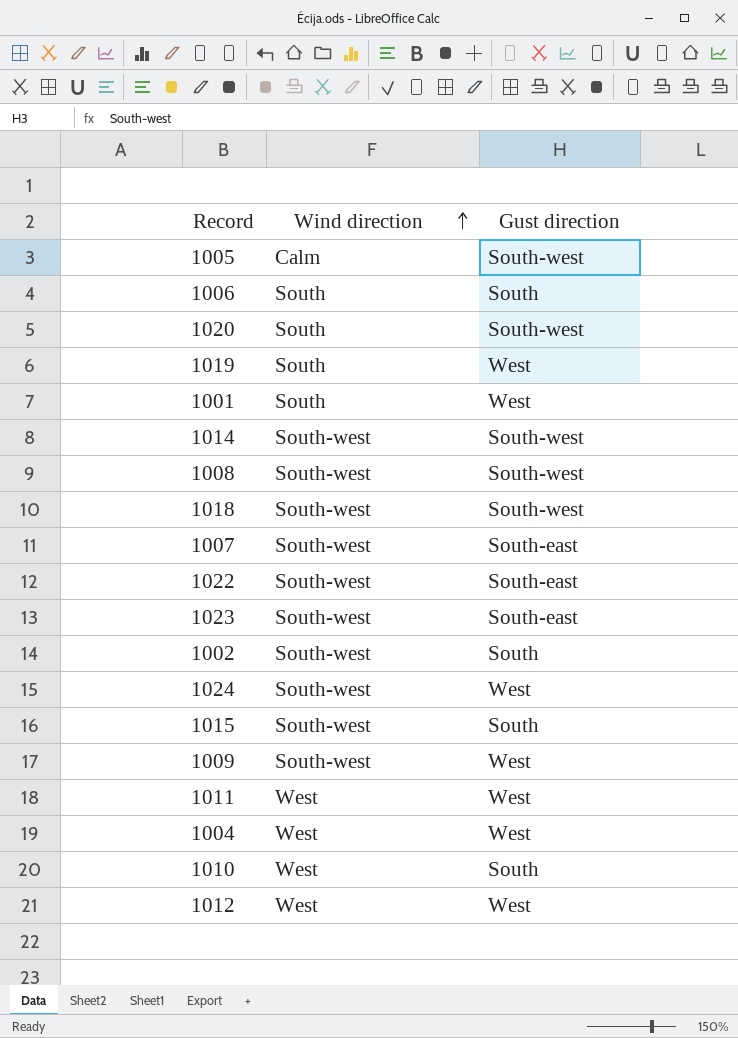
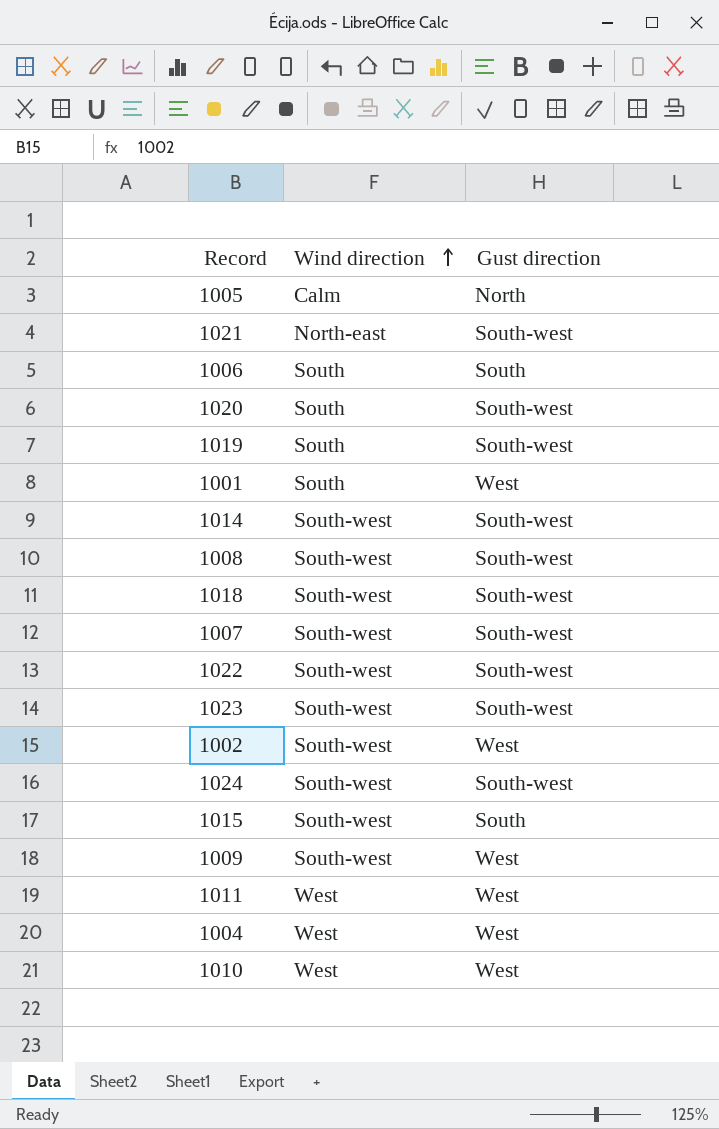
row 1012: West | West -> none
1005 | Gust direction: South-west -> North
row 1021: none -> North-east | South-west
1019 | Gust direction: West -> South-west
1007 | Gust direction: South-east -> South-west
1022 | Gust direction: South-east -> South-west
1023 | Gust direction: South-east -> South-west
1002 | Gust direction: South -> West
1024 | Gust direction: West -> South-west
1010 | Gust direction: South -> West

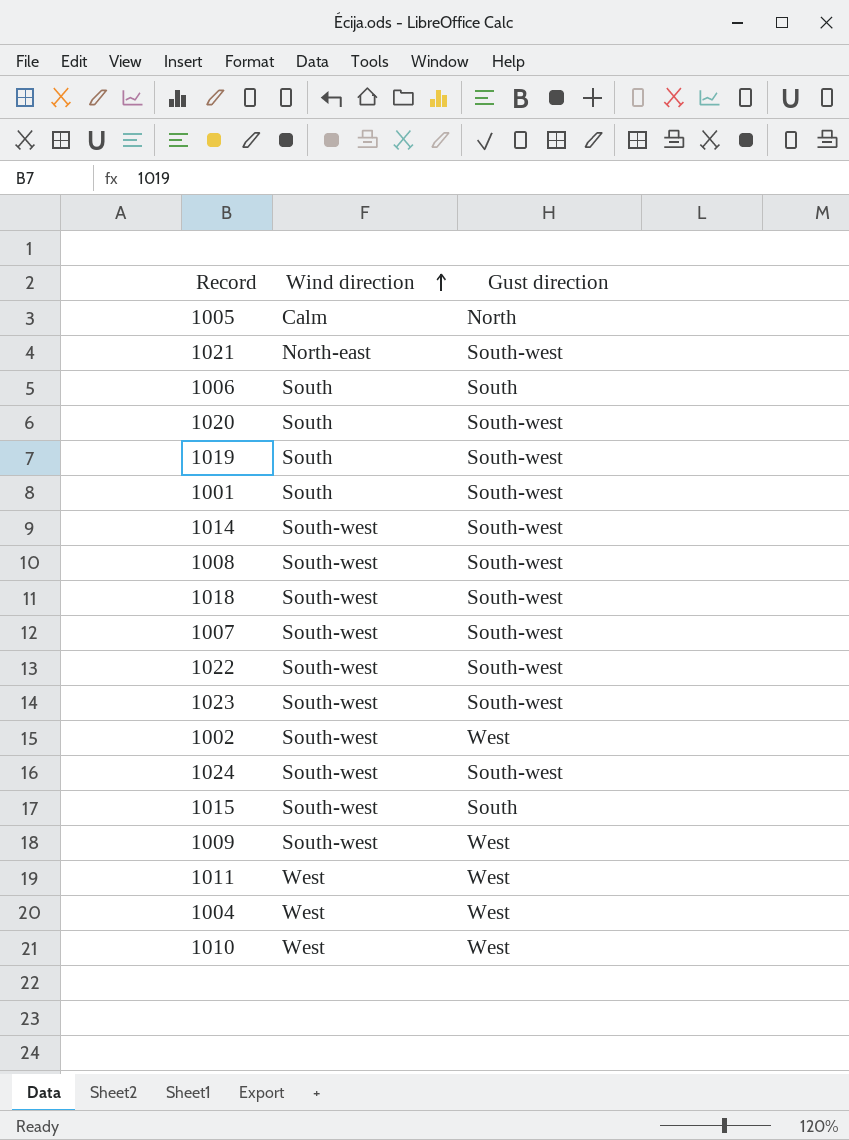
1001 | Gust direction: West -> South-west

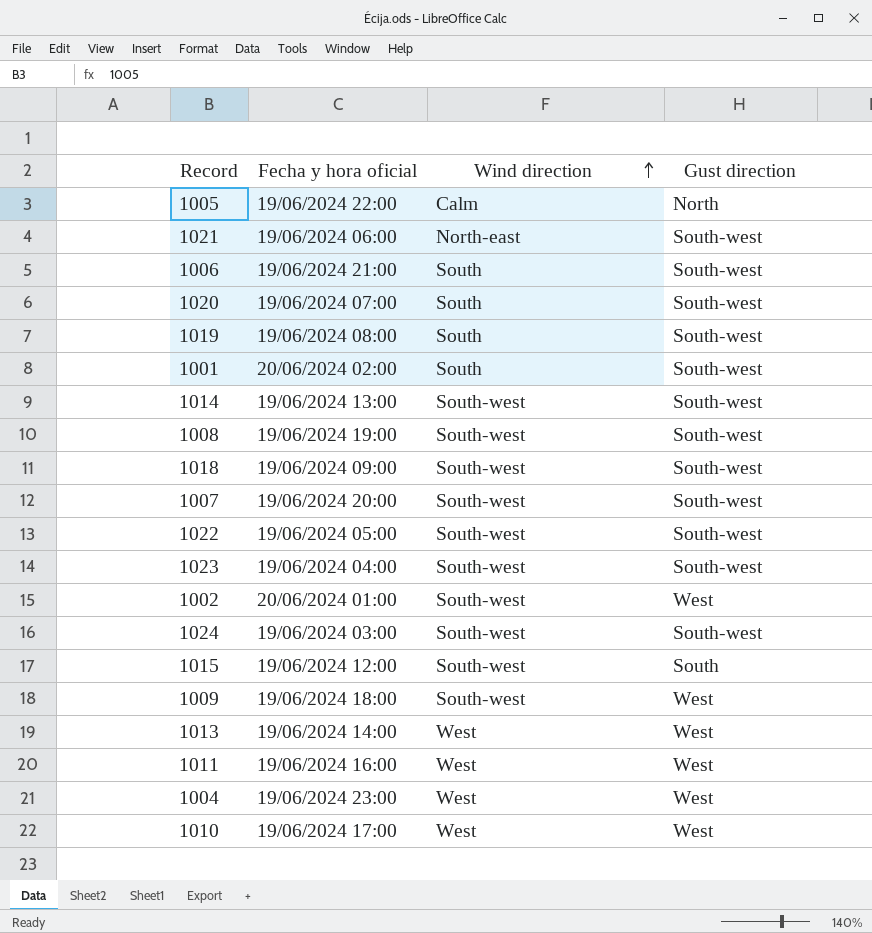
column Fecha y hora oficial | position: none -> 2
1006 | Gust direction: South -> South-west
row 1013: none -> 19/06/2024 14:00 | West | West

